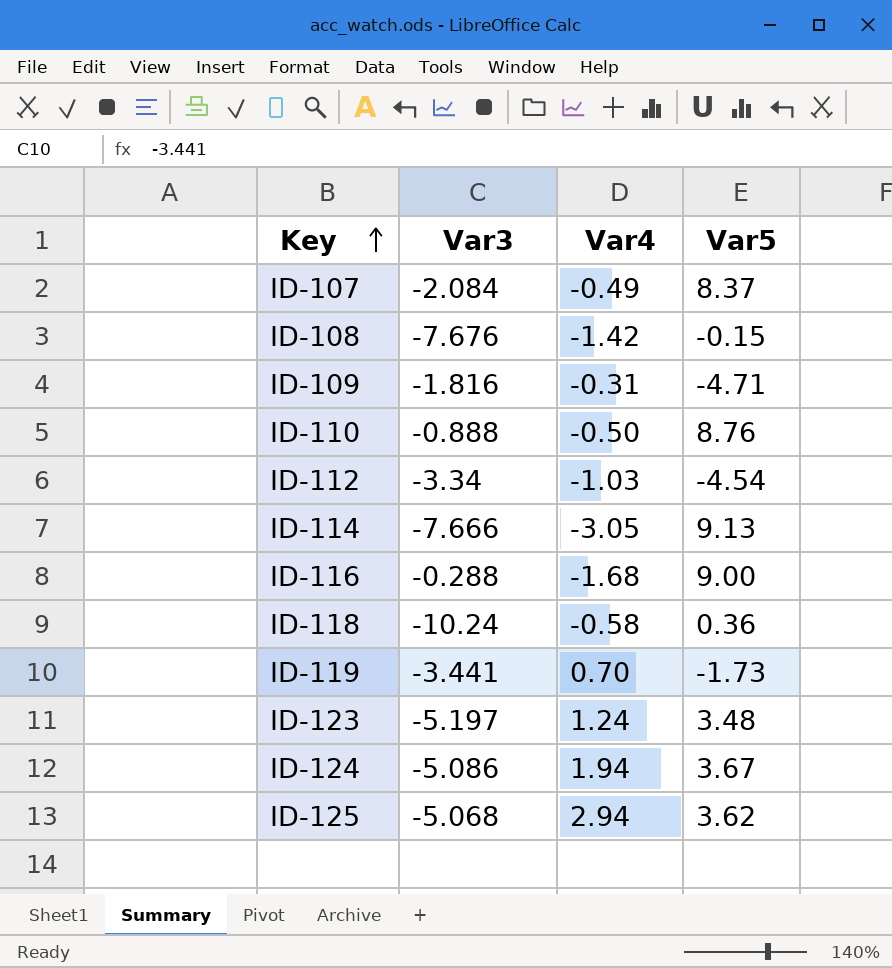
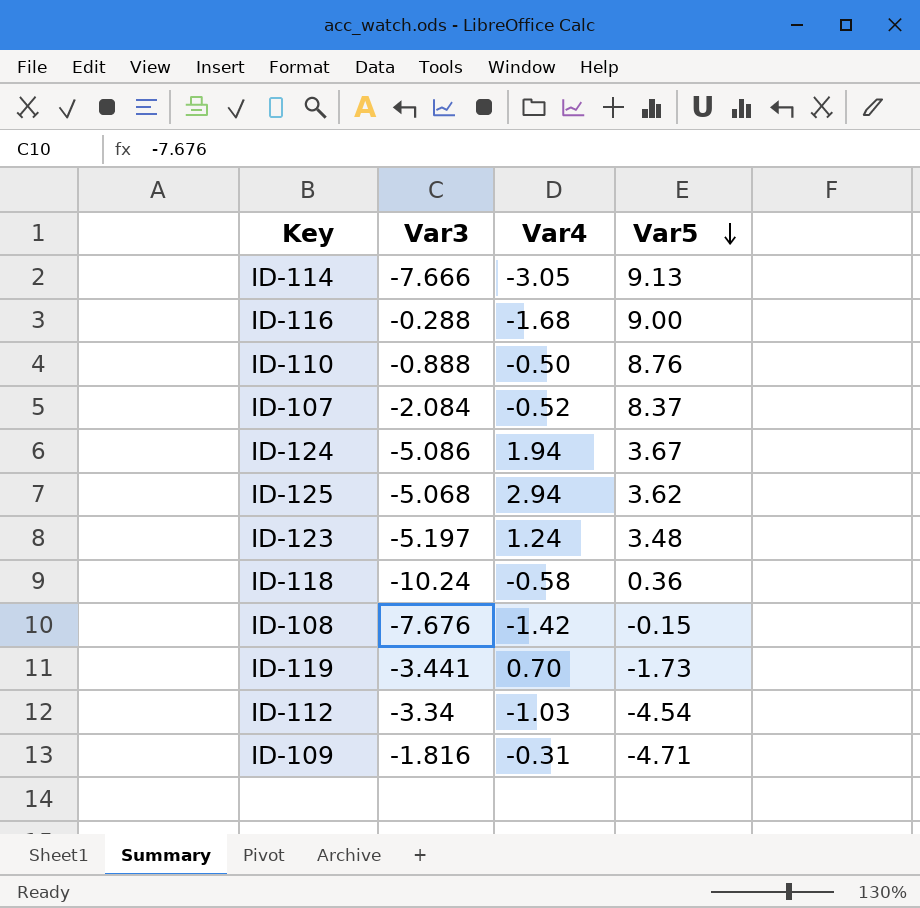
row order: Key ascending -> Var5 descending
ID-107 | Var4: -0.49 -> -0.52

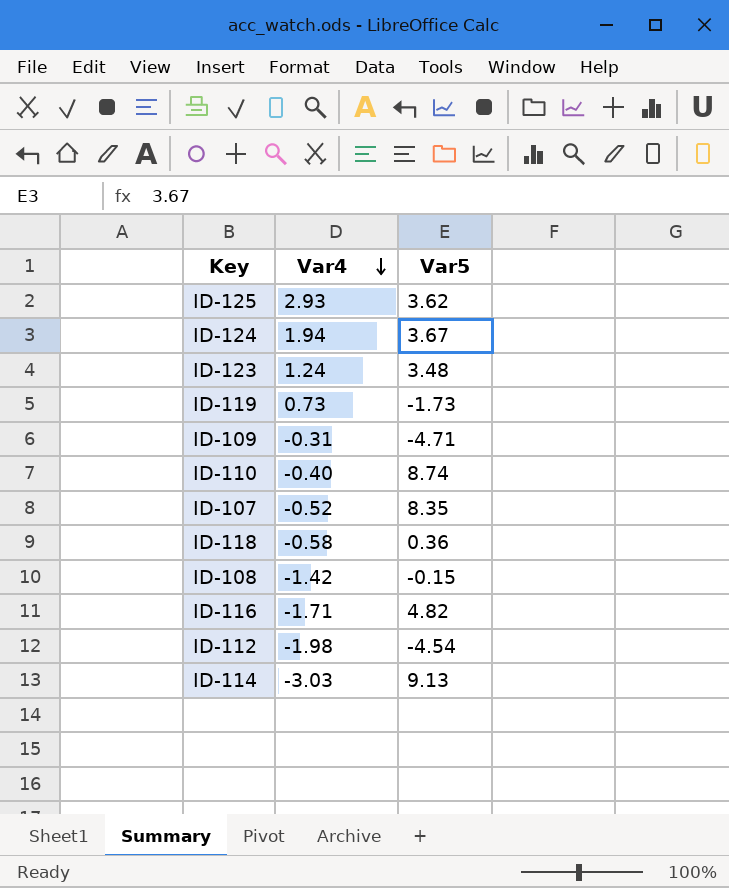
row order: Var5 descending -> Var4 descending
column Var3 | position: 2 -> none
ID-125 | Var4: 2.94 -> 2.93
ID-119 | Var4: 0.70 -> 0.73
ID-110 | Var4: -0.50 -> -0.40
ID-110 | Var5: 8.76 -> 8.74
ID-107 | Var5: 8.37 -> 8.35
ID-116 | Var4: -1.68 -> -1.71
ID-116 | Var5: 9.00 -> 4.82
ID-112 | Var4: -1.03 -> -1.98
ID-114 | Var4: -3.05 -> -3.03

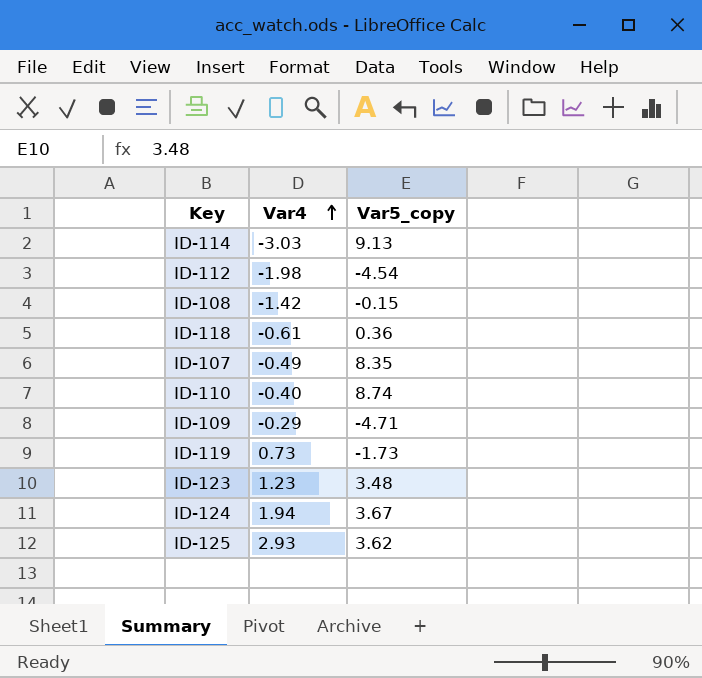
row order: Var4 descending -> Var4 ascending
column name: Var5 -> Var5_copy
row ID-116: -1.71 | 4.82 -> none
ID-118 | Var4: -0.58 -> -0.61
ID-107 | Var4: -0.52 -> -0.49
ID-109 | Var4: -0.31 -> -0.29
ID-123 | Var4: 1.24 -> 1.23

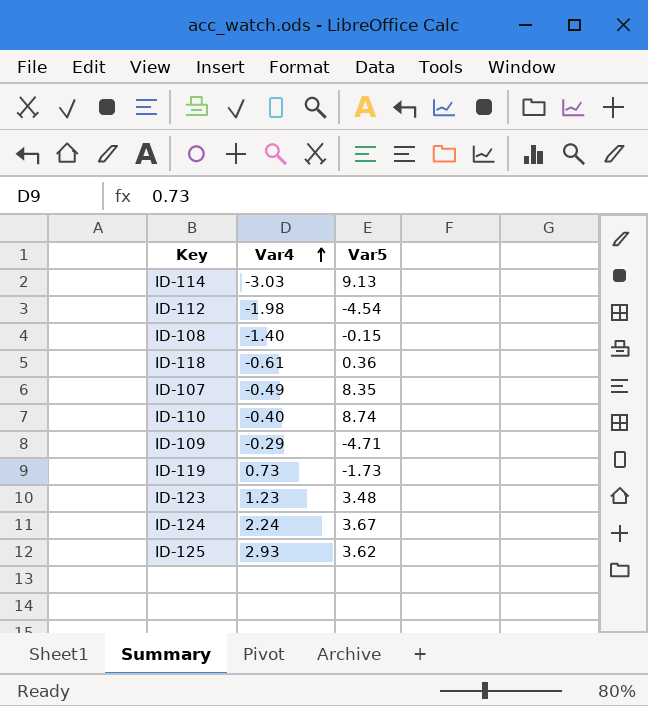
column name: Var5_copy -> Var5
ID-108 | Var4: -1.42 -> -1.40
ID-124 | Var4: 1.94 -> 2.24

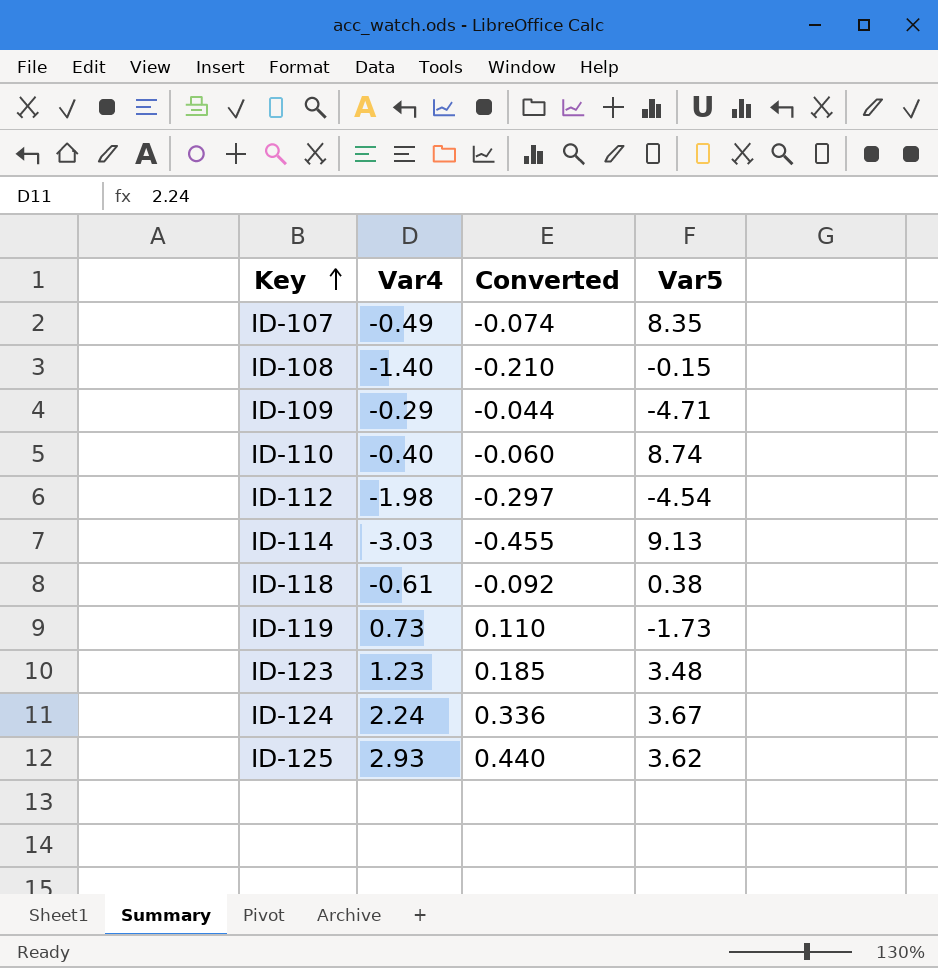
row order: Var4 ascending -> Key ascending
column Converted | formula: none -> [Var4] * 0.15
ID-118 | Var5: 0.36 -> 0.38

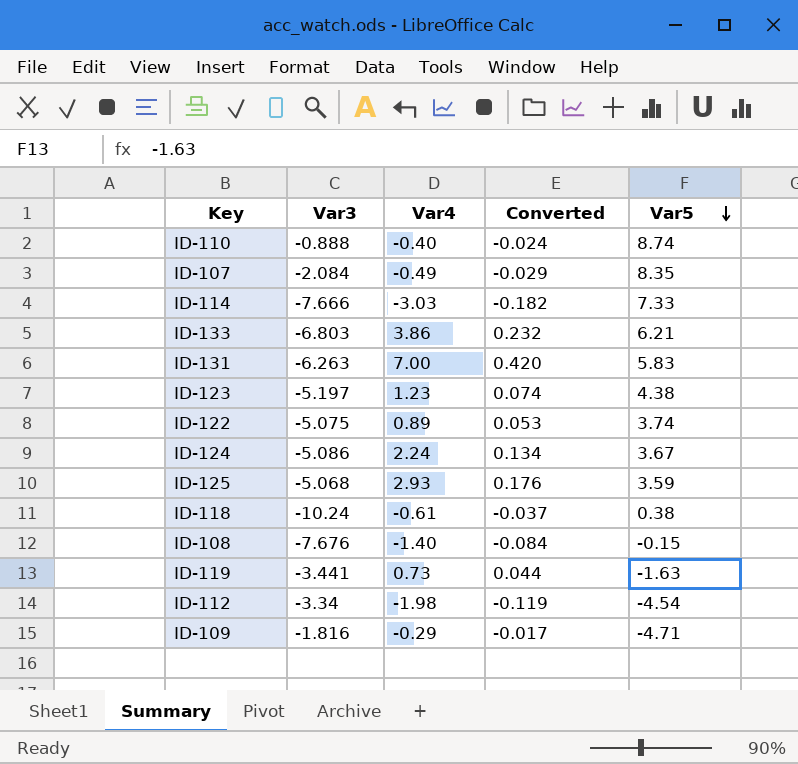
row order: Key ascending -> Var5 descending
column Var3 | position: none -> 2
column Converted | formula: [Var4] * 0.15 -> [Var4] * 0.06
ID-114 | Var5: 9.13 -> 7.33
row ID-133: none -> -6.803 | 3.86 | 0.232 | 6.21
row ID-131: none -> -6.263 | 7.00 | 0.420 | 5.83
ID-123 | Var5: 3.48 -> 4.38
row ID-122: none -> -5.075 | 0.89 | 0.053 | 3.74
ID-125 | Var5: 3.62 -> 3.59
ID-119 | Var5: -1.73 -> -1.63

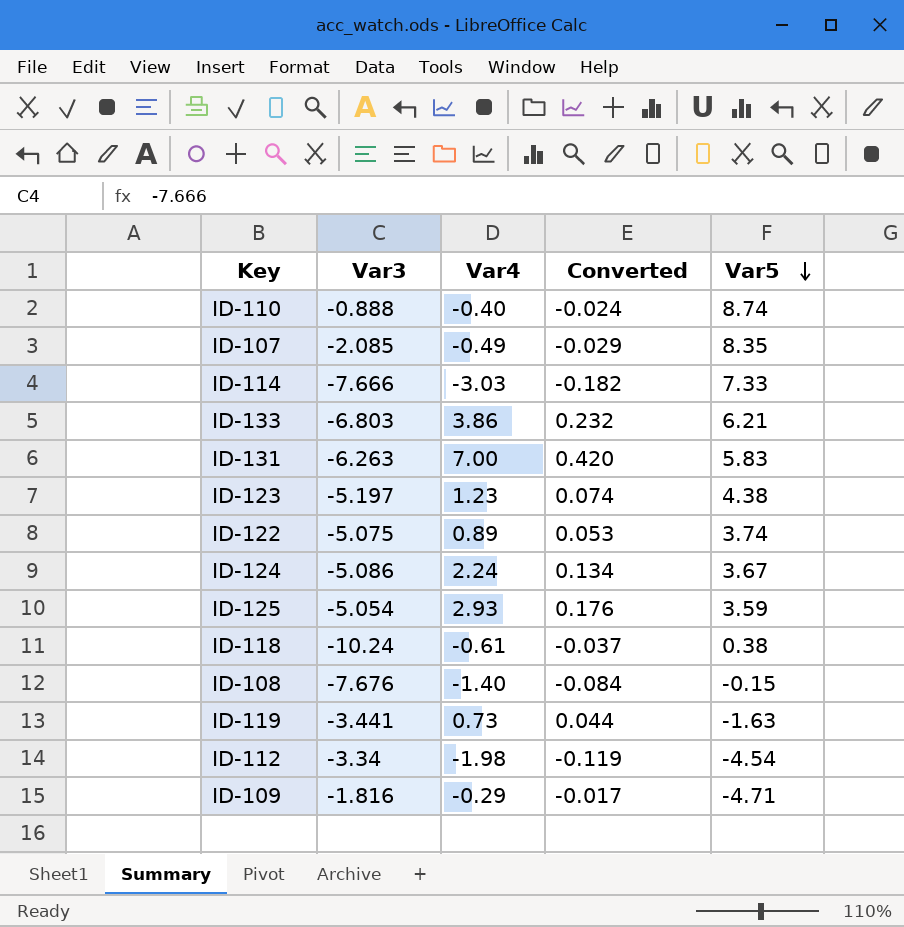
ID-107 | Var3: -2.084 -> -2.085
ID-125 | Var3: -5.068 -> -5.054

